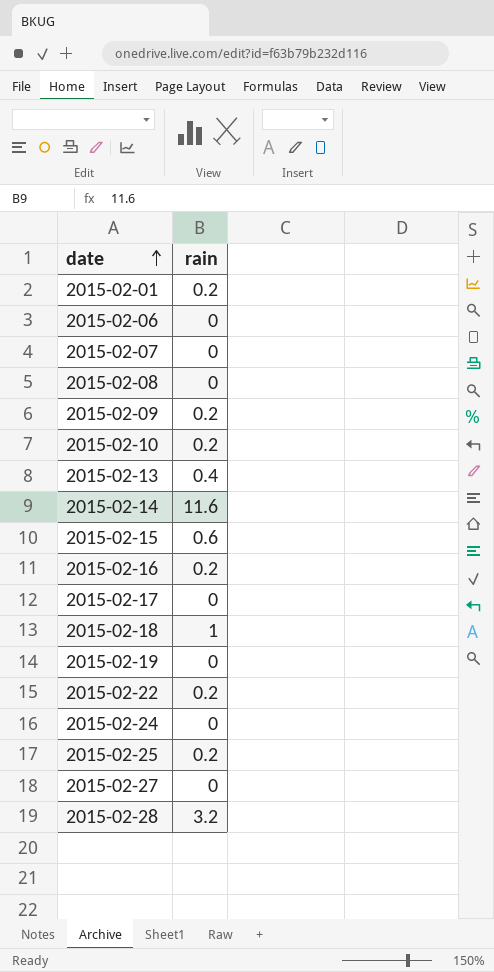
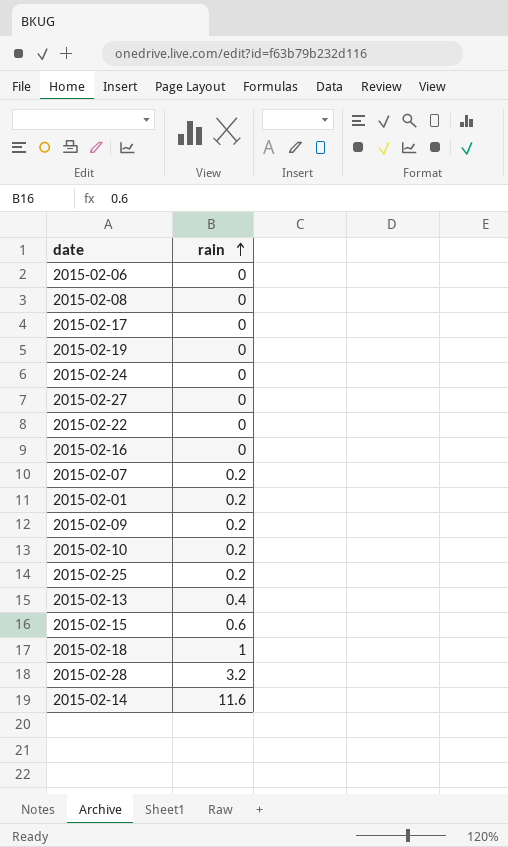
row order: date ascending -> rain ascending
2015-02-22 | rain: 0.2 -> 0
2015-02-16 | rain: 0.2 -> 0
2015-02-07 | rain: 0 -> 0.2

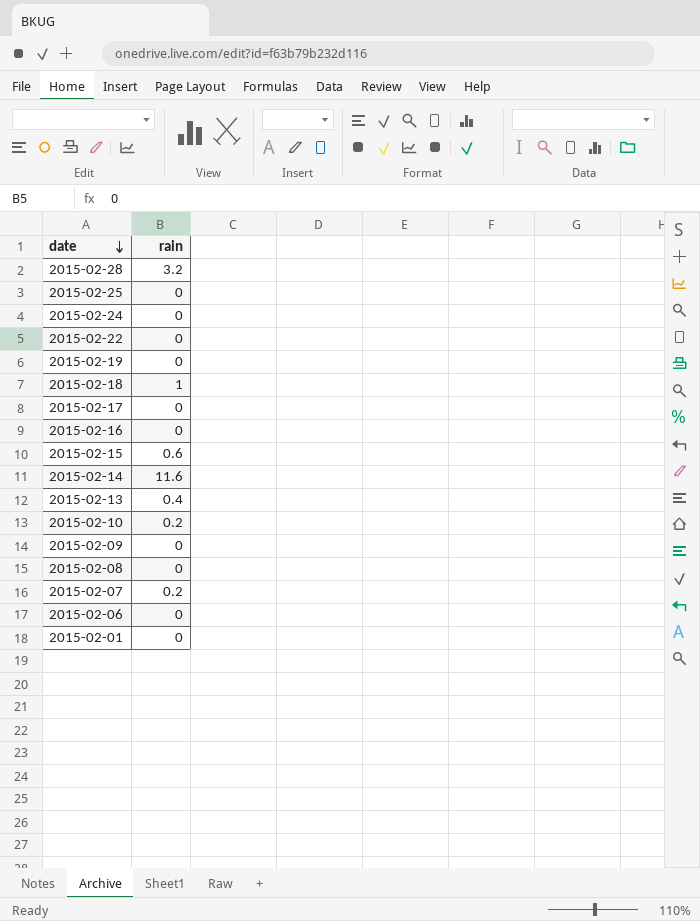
row order: rain ascending -> date descending
row 2015-02-27: 0 -> none
2015-02-25 | rain: 0.2 -> 0
2015-02-09 | rain: 0.2 -> 0
2015-02-01 | rain: 0.2 -> 0

